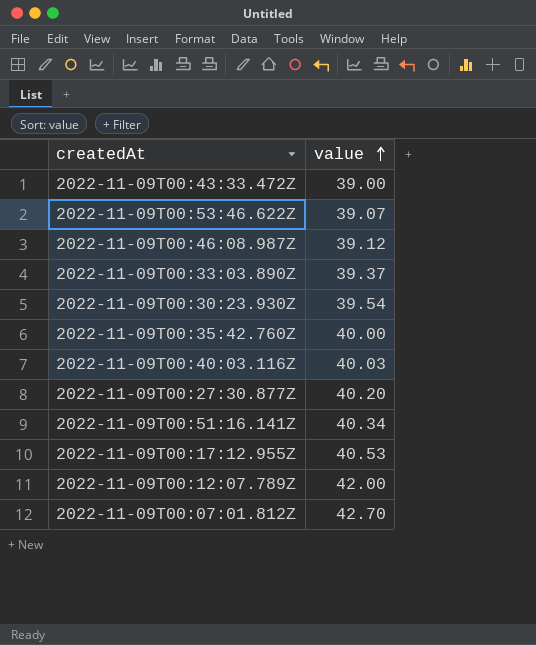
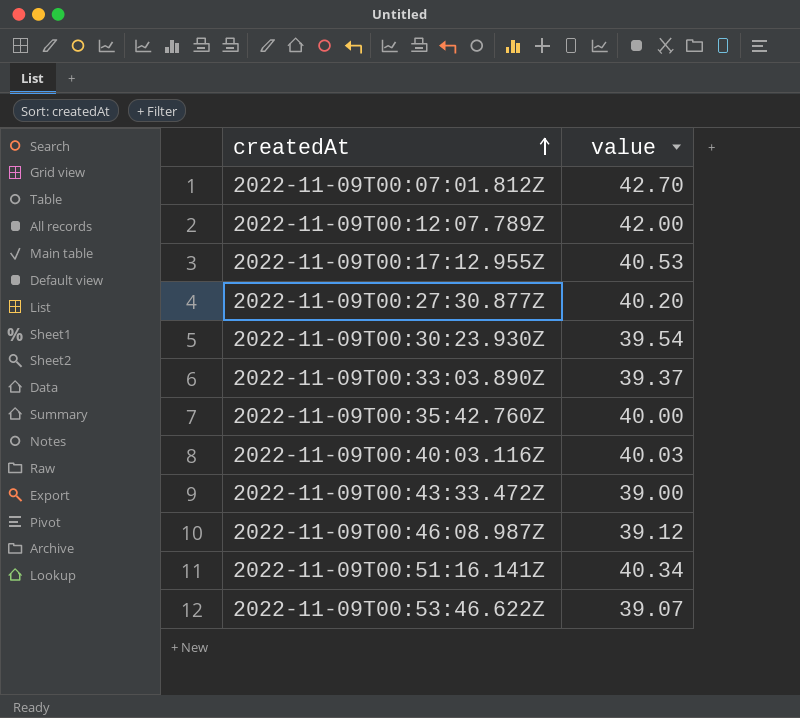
row order: value ascending -> createdAt ascending

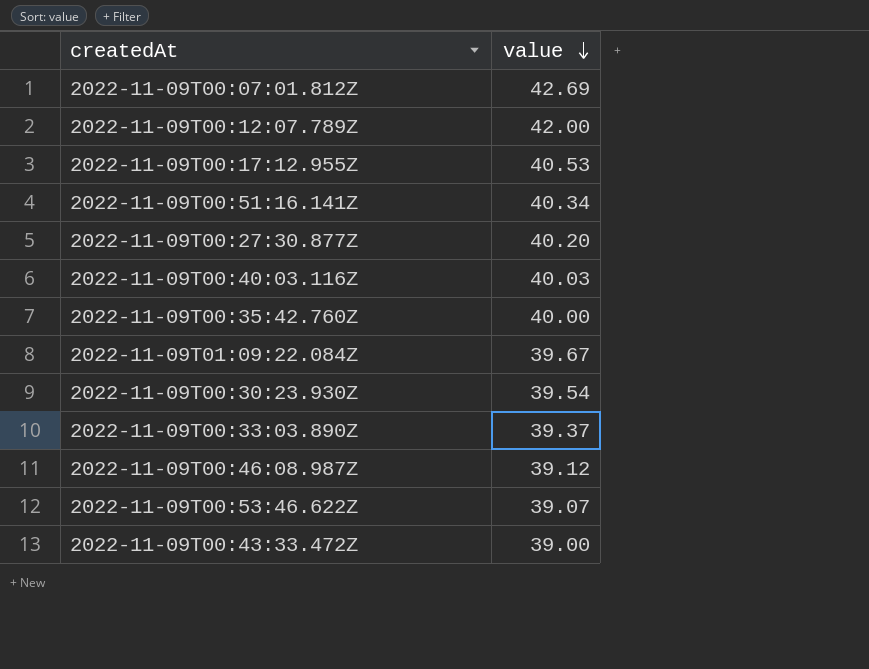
row order: createdAt ascending -> value descending
2022-11-09T00:07:01.812Z | value: 42.70 -> 42.69
row 2022-11-09T01:09:22.084Z: none -> 39.67

